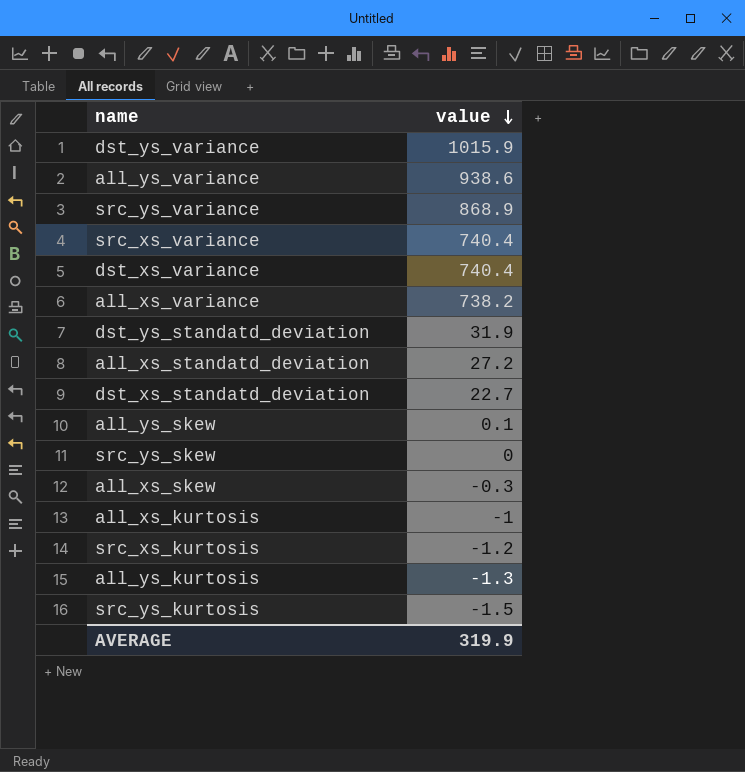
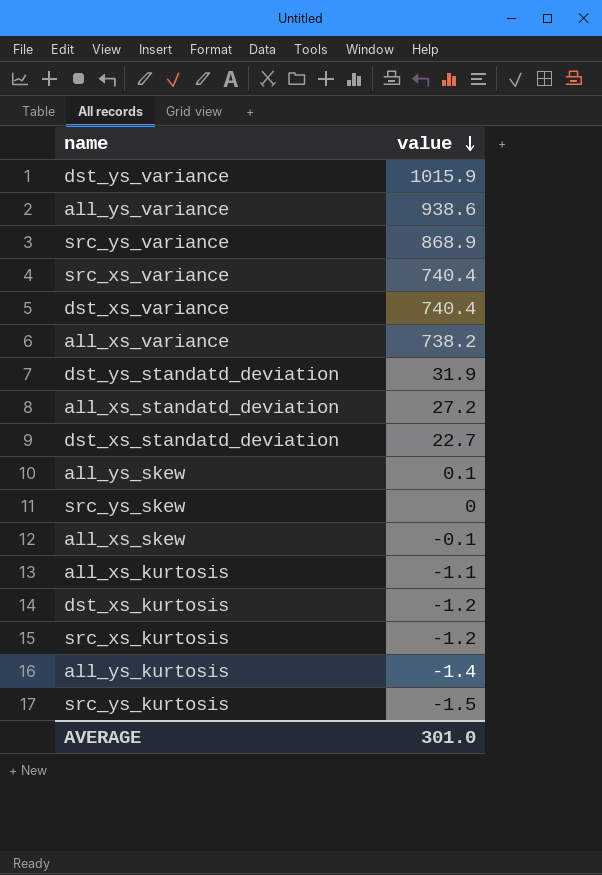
all_xs_skew | value: -0.3 -> -0.1
all_xs_kurtosis | value: -1 -> -1.1
row dst_xs_kurtosis: none -> -1.2
all_ys_kurtosis | value: -1.3 -> -1.4
AVERAGE | value: 319.9 -> 301.0

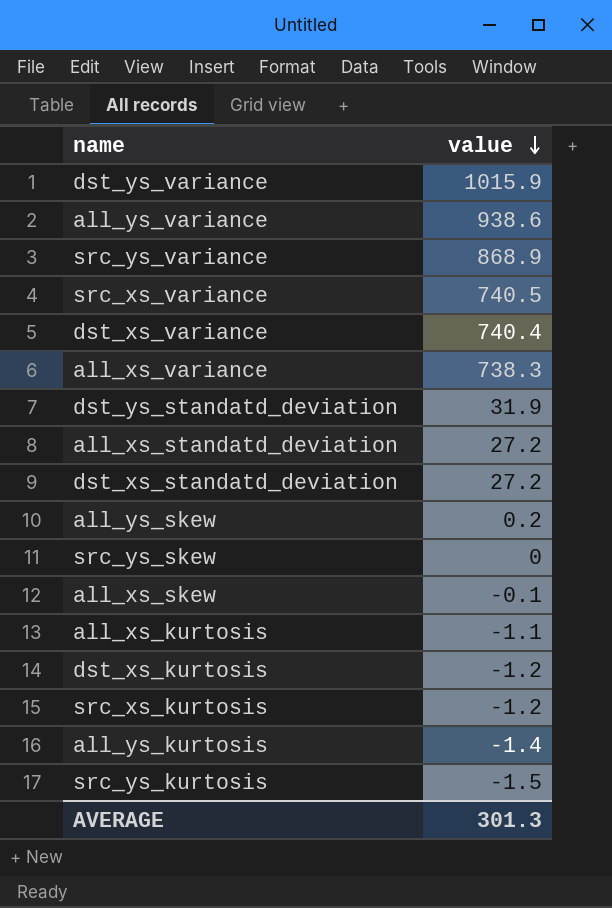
src_xs_variance | value: 740.4 -> 740.5
all_xs_variance | value: 738.2 -> 738.3
dst_xs_standatd_deviation | value: 22.7 -> 27.2
all_ys_skew | value: 0.1 -> 0.2
AVERAGE | value: 301.0 -> 301.3

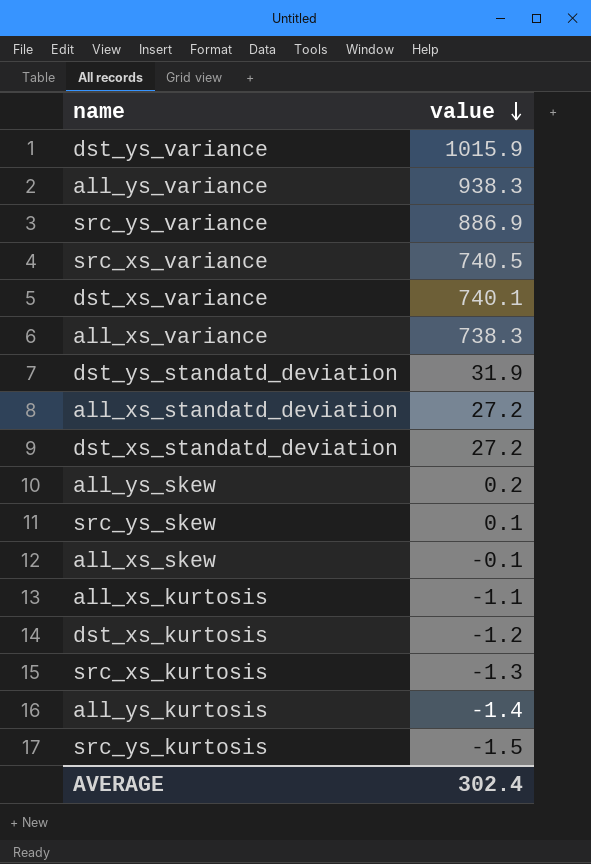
all_ys_variance | value: 938.6 -> 938.3
src_ys_variance | value: 868.9 -> 886.9
dst_xs_variance | value: 740.4 -> 740.1
src_ys_skew | value: 0 -> 0.1
src_xs_kurtosis | value: -1.2 -> -1.3
AVERAGE | value: 301.3 -> 302.4

